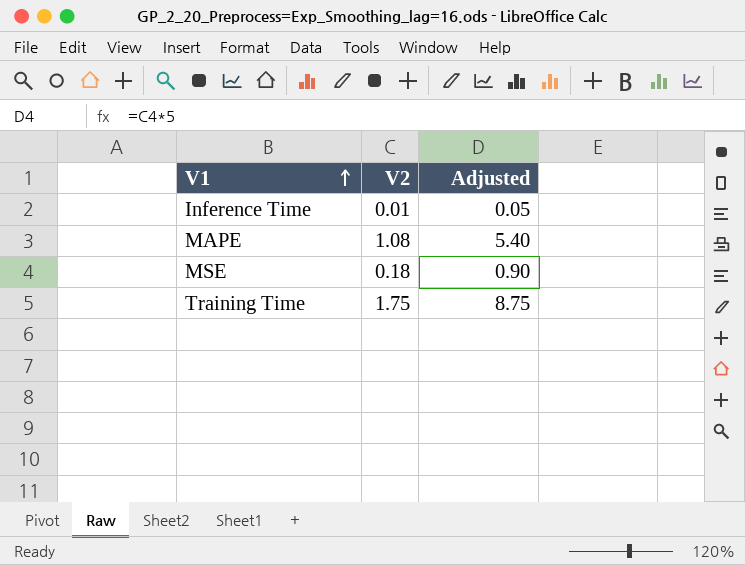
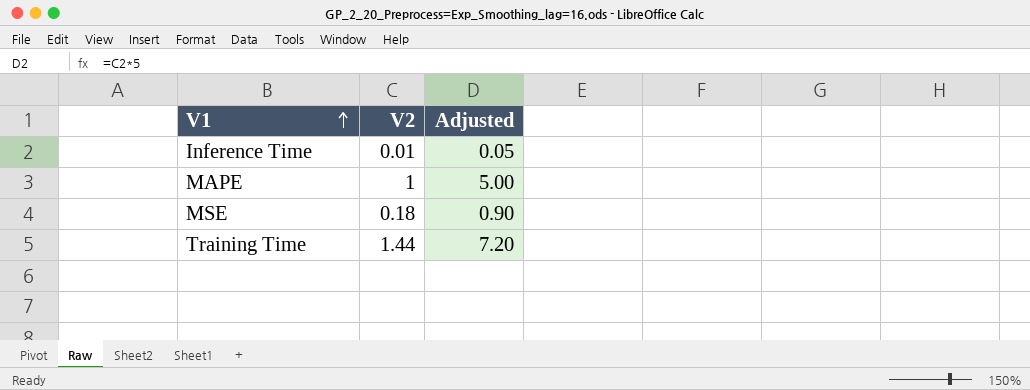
MAPE | V2: 1.08 -> 1
MAPE | Adjusted: 5.40 -> 5.00
Training Time | V2: 1.75 -> 1.44
Training Time | Adjusted: 8.75 -> 7.20

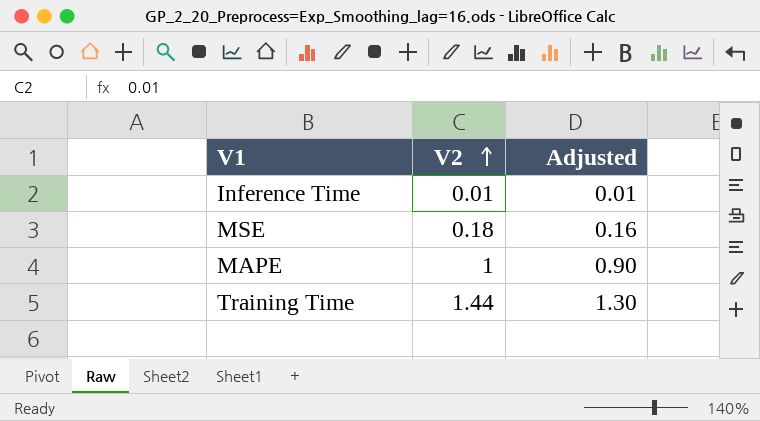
row order: V1 ascending -> V2 ascending
column Adjusted | formula: [V2] * 5 -> [V2] * 0.9

